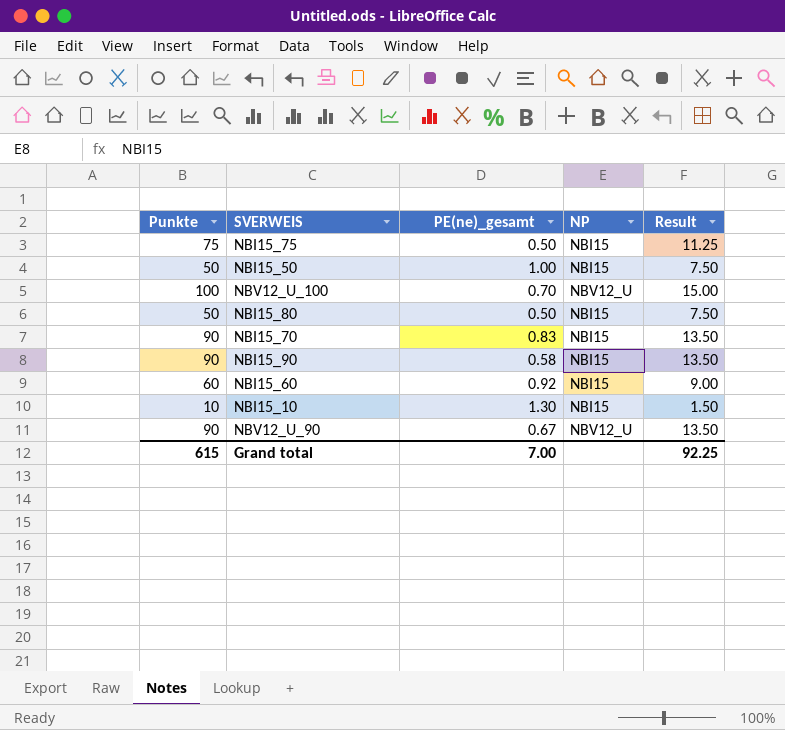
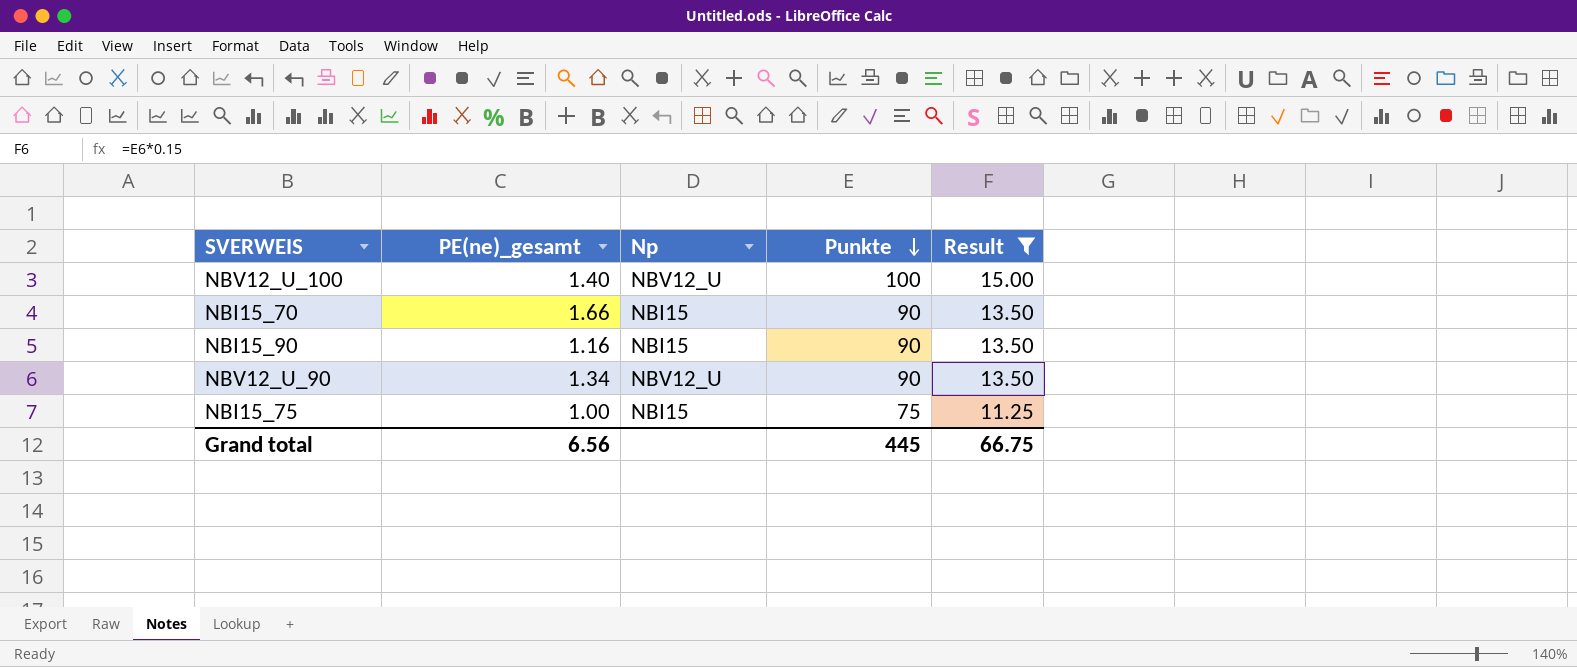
filter: none -> Result >= 11.25
row order: none -> Punkte descending
column name: NP -> Np
column Punkte | position: 1 -> 4
NBV12_U_100 | PE(ne)_gesamt: 0.70 -> 1.40
NBI15_70 | PE(ne)_gesamt: 0.83 -> 1.66
NBI15_90 | PE(ne)_gesamt: 0.58 -> 1.16
NBV12_U_90 | PE(ne)_gesamt: 0.67 -> 1.34
NBI15_75 | PE(ne)_gesamt: 0.50 -> 1.00
Grand total | PE(ne)_gesamt: 7.00 -> 6.56
Grand total | Punkte: 615 -> 445
Grand total | Result: 92.25 -> 66.75

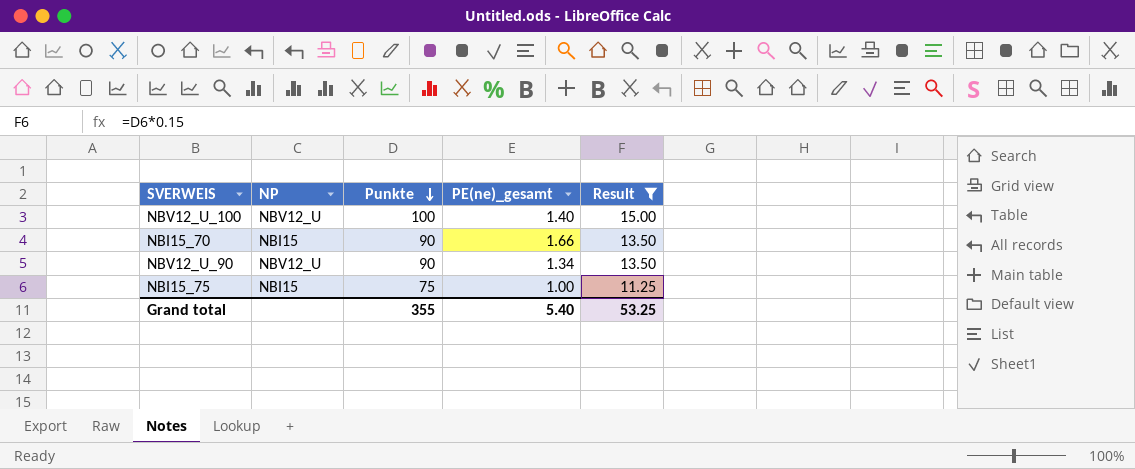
column name: Np -> NP
column PE(ne)_gesamt | position: 2 -> 4
row NBI15_90: 1.16 | NBI15 | 90 | 13.50 -> none
Grand total | Punkte: 445 -> 355
Grand total | PE(ne)_gesamt: 6.56 -> 5.40
Grand total | Result: 66.75 -> 53.25

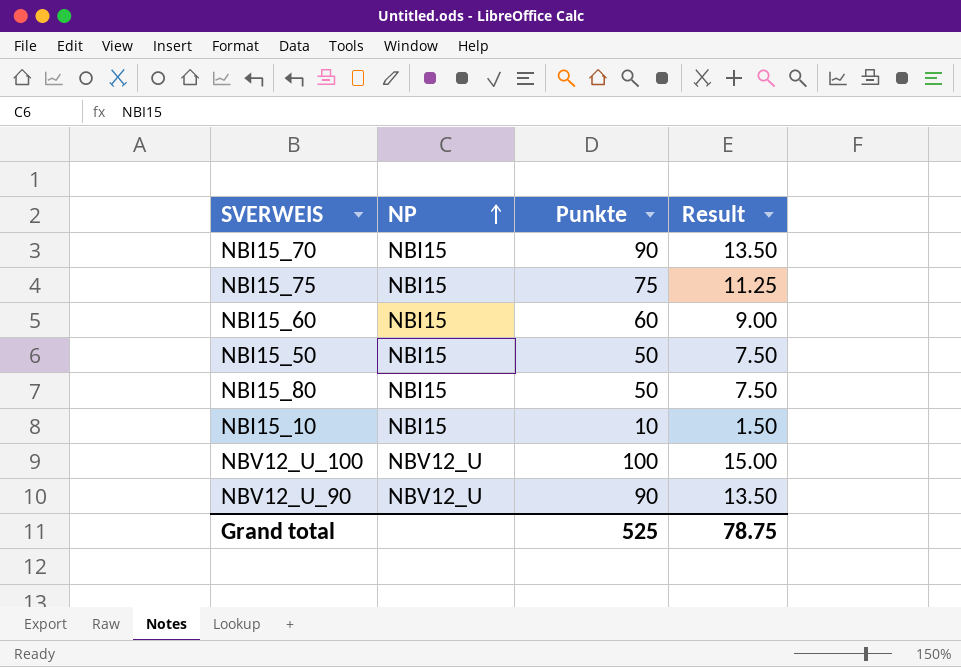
filter: Result >= 11.25 -> none
row order: Punkte descending -> NP ascending
column PE(ne)_gesamt | position: 4 -> none
Grand total | Punkte: 355 -> 525
Grand total | Result: 53.25 -> 78.75

